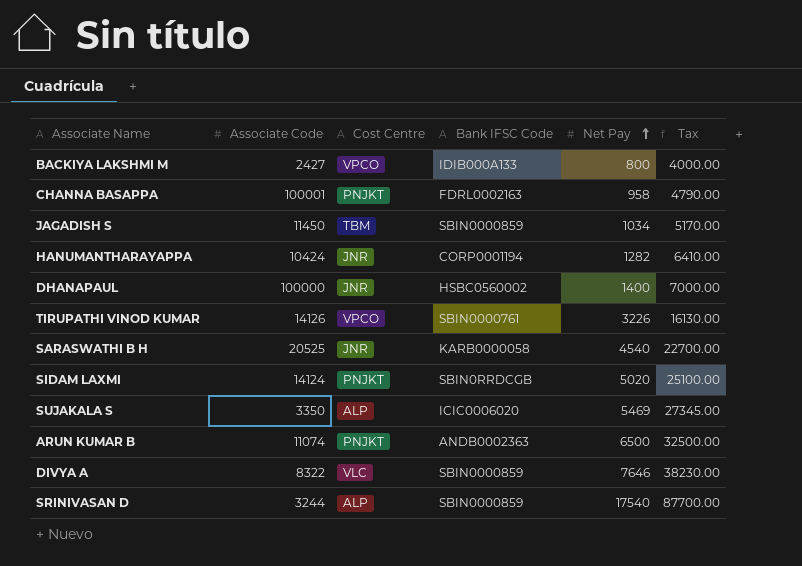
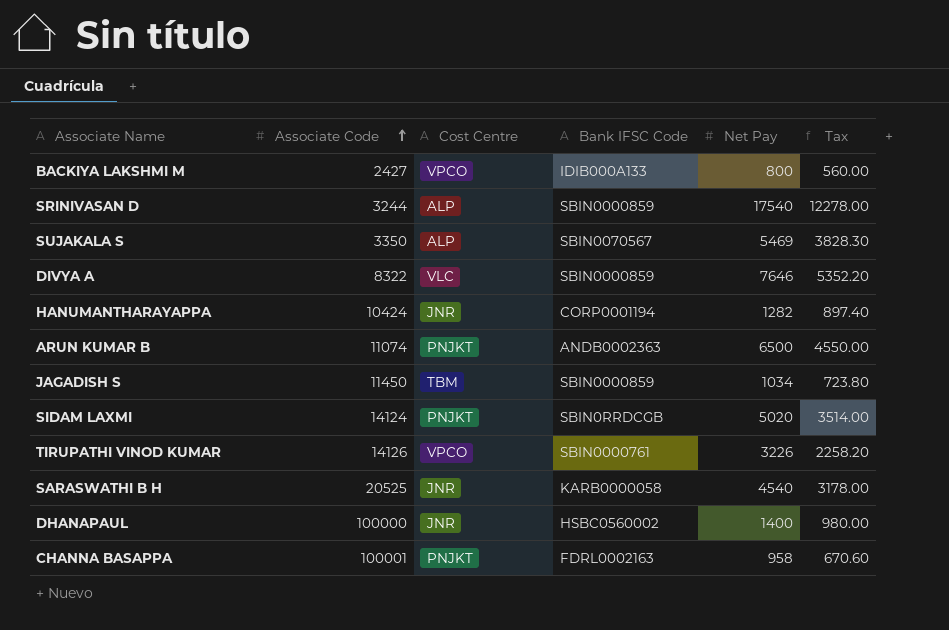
row order: Net Pay ascending -> Associate Code ascending
column Tax | formula: [Net Pay] * 5 -> [Net Pay] * 0.7
SUJAKALA S | Bank IFSC Code: ICIC0006020 -> SBIN0070567

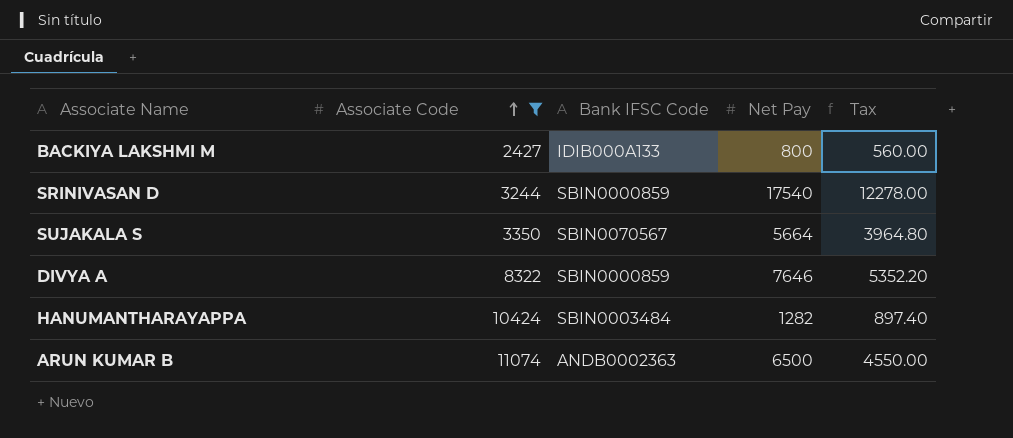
filter: none -> Associate Code <= 11074
column Cost Centre | position: 3 -> none
SUJAKALA S | Net Pay: 5469 -> 5664
SUJAKALA S | Tax: 3828.30 -> 3964.80
HANUMANTHARAYAPPA | Bank IFSC Code: CORP0001194 -> SBIN0003484

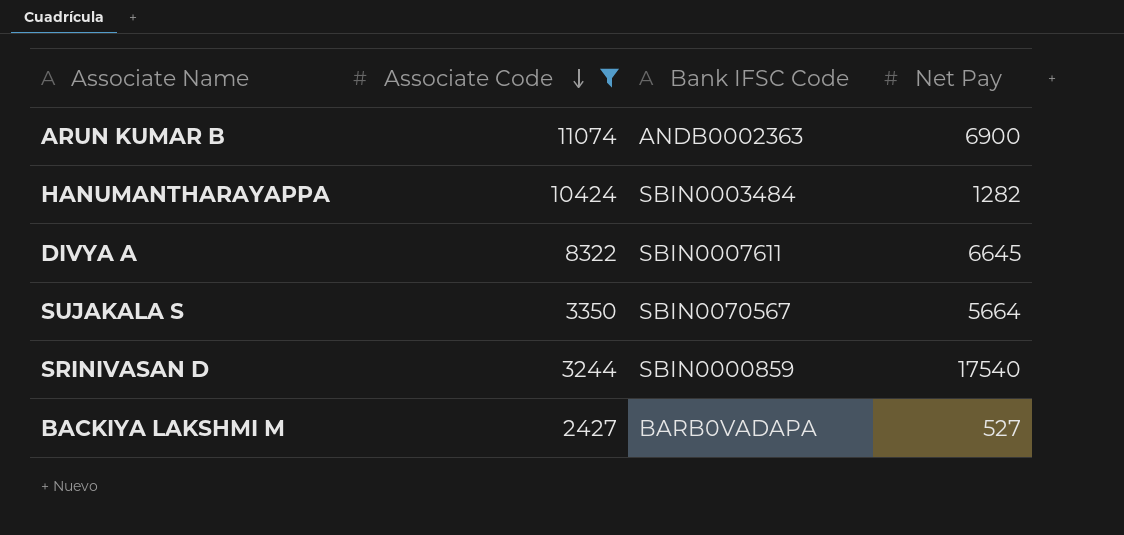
row order: Associate Code ascending -> Associate Code descending
column Tax | formula: [Net Pay] * 0.7 -> none
ARUN KUMAR B | Net Pay: 6500 -> 6900
DIVYA A | Bank IFSC Code: SBIN0000859 -> SBIN0007611
DIVYA A | Net Pay: 7646 -> 6645
BACKIYA LAKSHMI M | Bank IFSC Code: IDIB000A133 -> BARB0VADAPA
BACKIYA LAKSHMI M | Net Pay: 800 -> 527

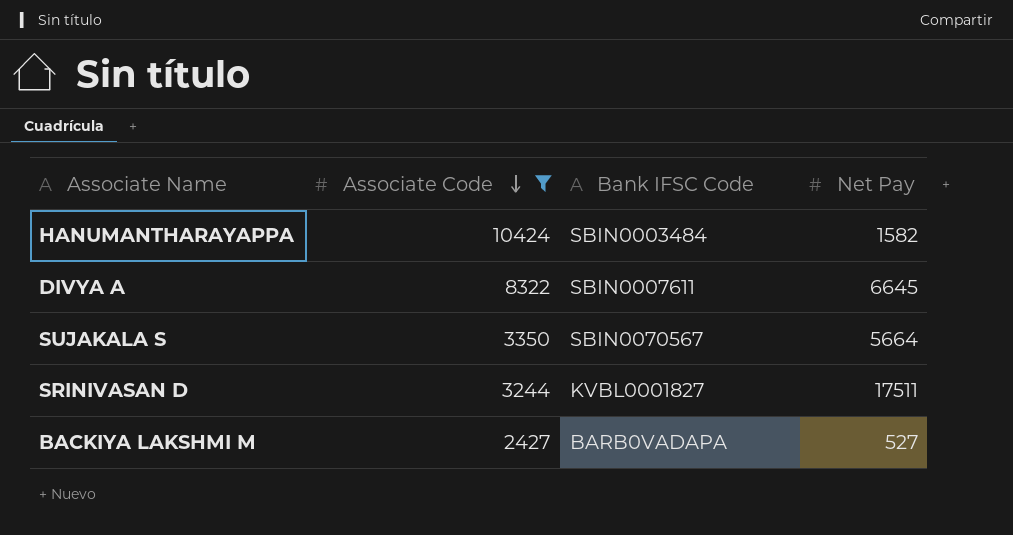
row ARUN KUMAR B: 11074 | ANDB0002363 | 6900 -> none
HANUMANTHARAYAPPA | Net Pay: 1282 -> 1582
SRINIVASAN D | Bank IFSC Code: SBIN0000859 -> KVBL0001827
SRINIVASAN D | Net Pay: 17540 -> 17511

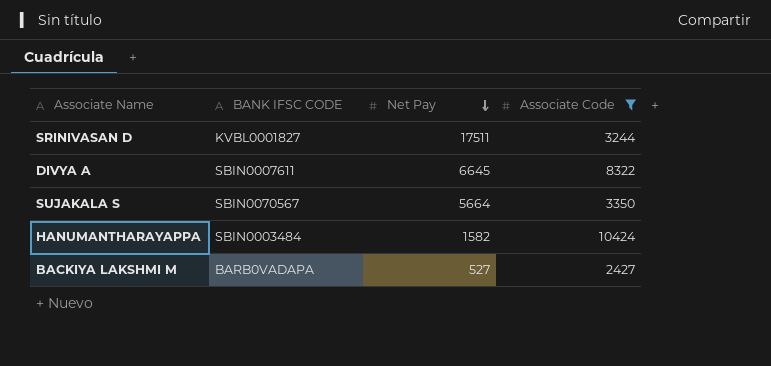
row order: Associate Code descending -> Net Pay descending
column name: Bank IFSC Code -> BANK IFSC CODE
column Associate Code | position: 2 -> 4

